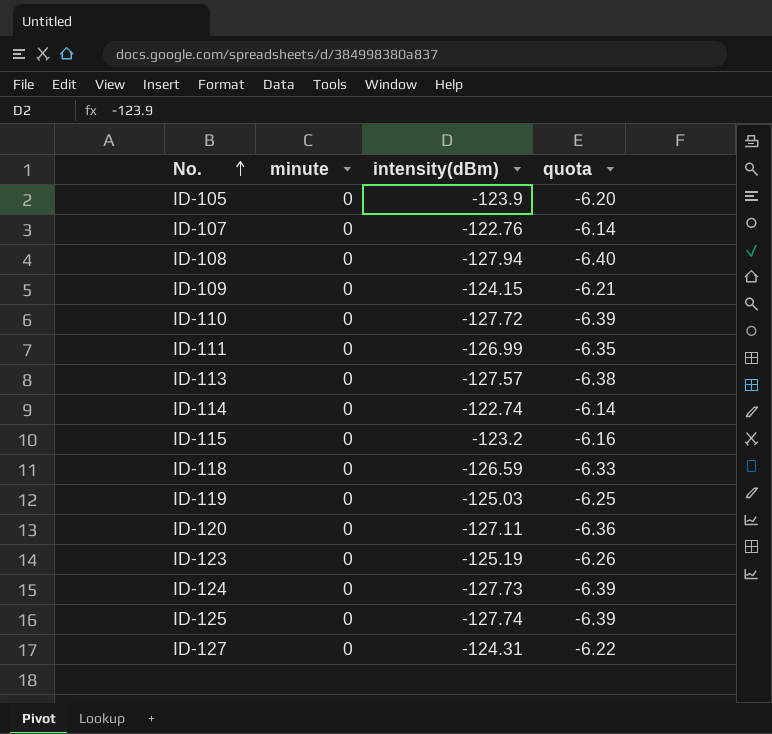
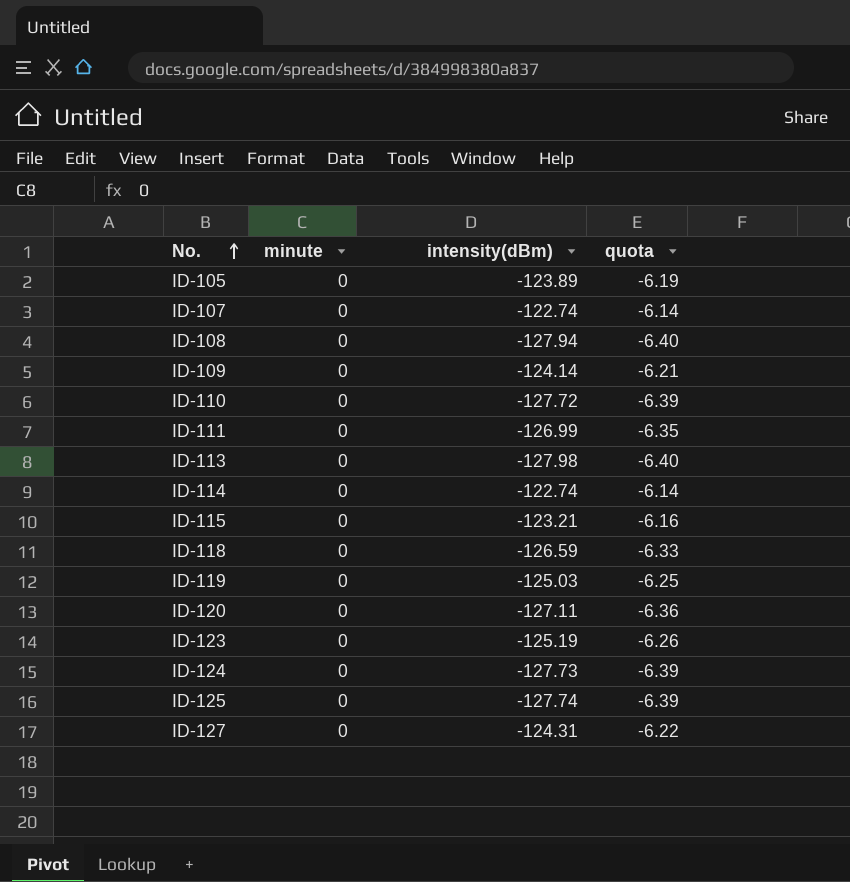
ID-105 | intensity(dBm): -123.9 -> -123.89
ID-105 | quota: -6.20 -> -6.19
ID-107 | intensity(dBm): -122.76 -> -122.74
ID-109 | intensity(dBm): -124.15 -> -124.14
ID-113 | intensity(dBm): -127.57 -> -127.98
ID-113 | quota: -6.38 -> -6.40
ID-115 | intensity(dBm): -123.2 -> -123.21

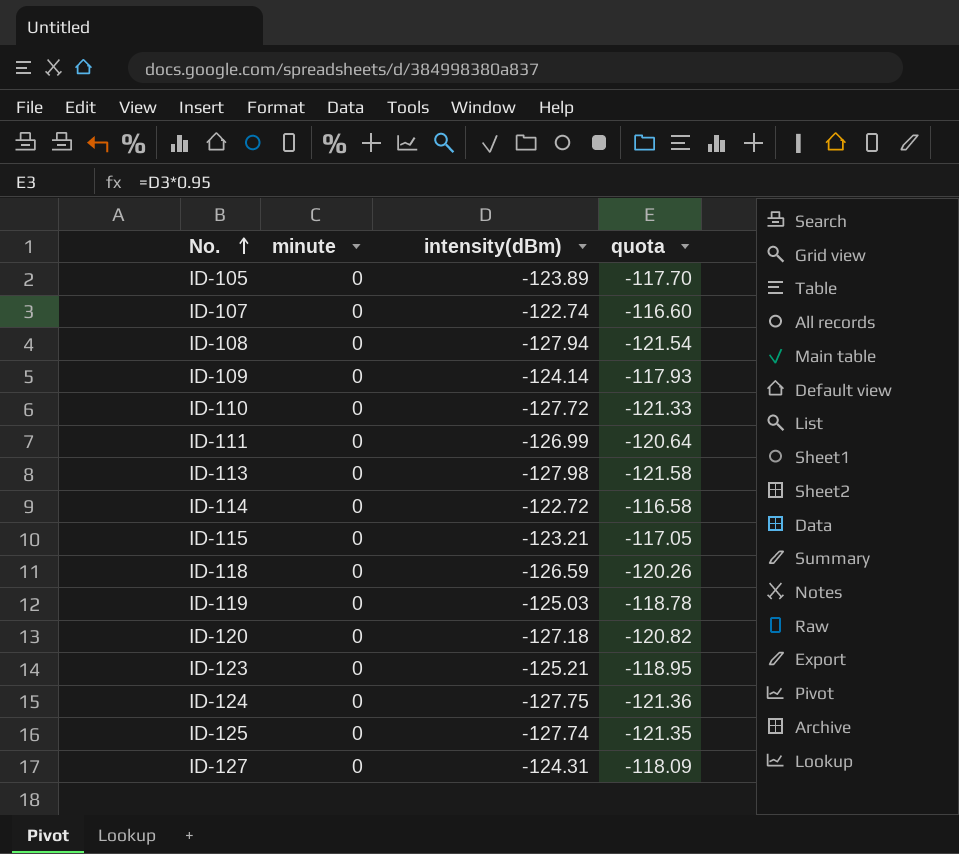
column quota | formula: [intensity(dBm)] * 0.05 -> [intensity(dBm)] * 0.95
ID-114 | intensity(dBm): -122.74 -> -122.72
ID-120 | intensity(dBm): -127.11 -> -127.18
ID-123 | intensity(dBm): -125.19 -> -125.21
ID-124 | intensity(dBm): -127.73 -> -127.75

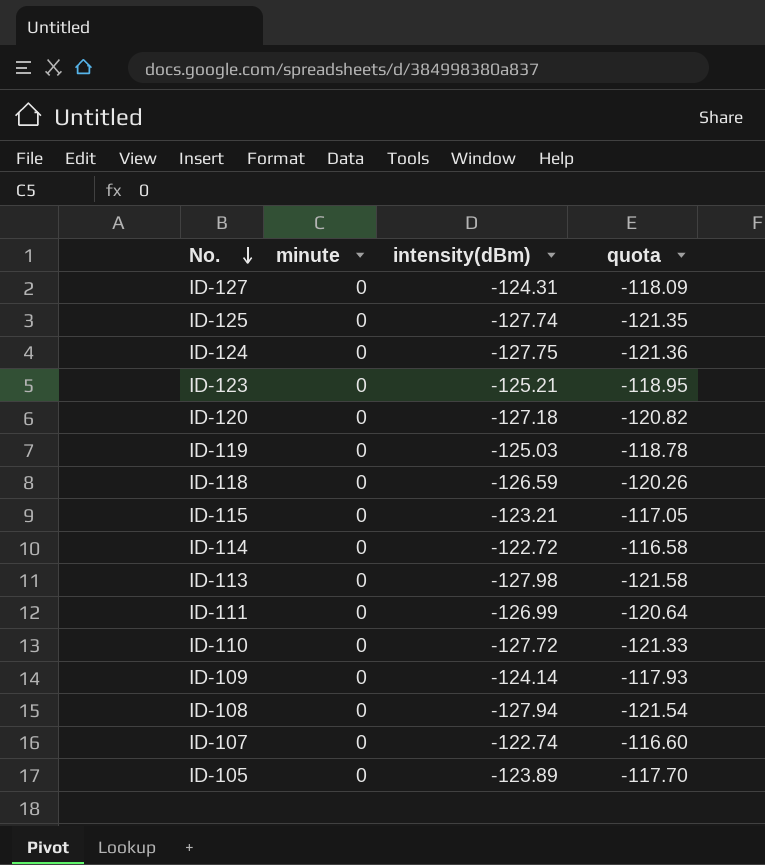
row order: No. ascending -> No. descending

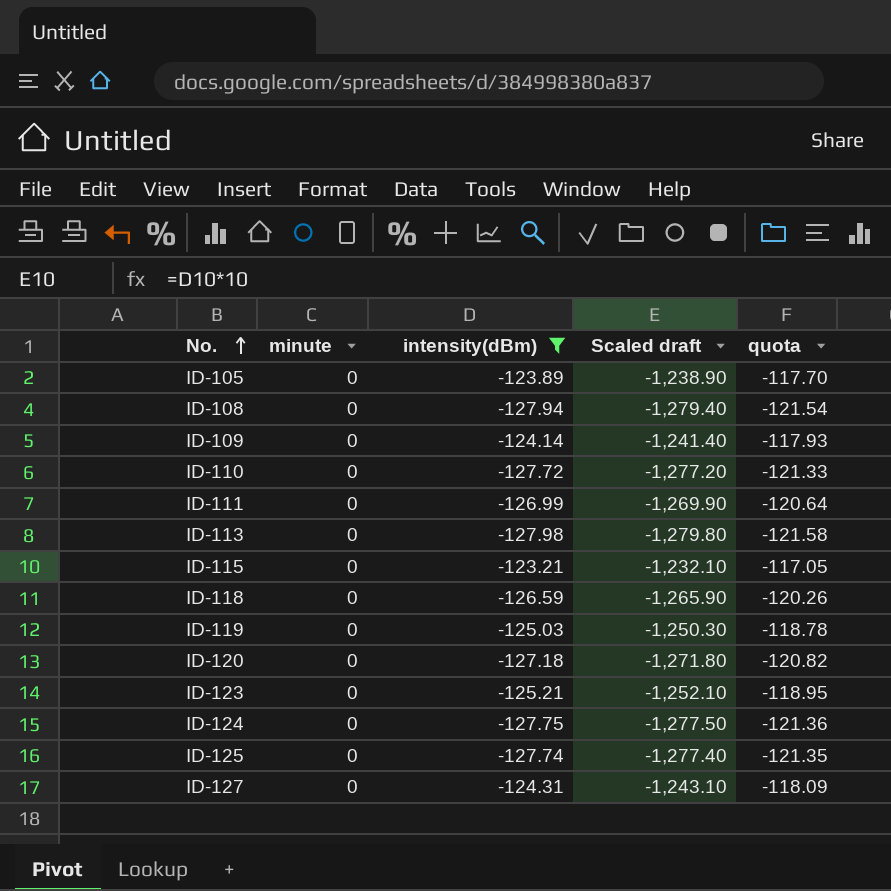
filter: none -> intensity(dBm) <= -123.21
row order: No. descending -> No. ascending
column Scaled draft | formula: none -> [intensity(dBm)] * 10

